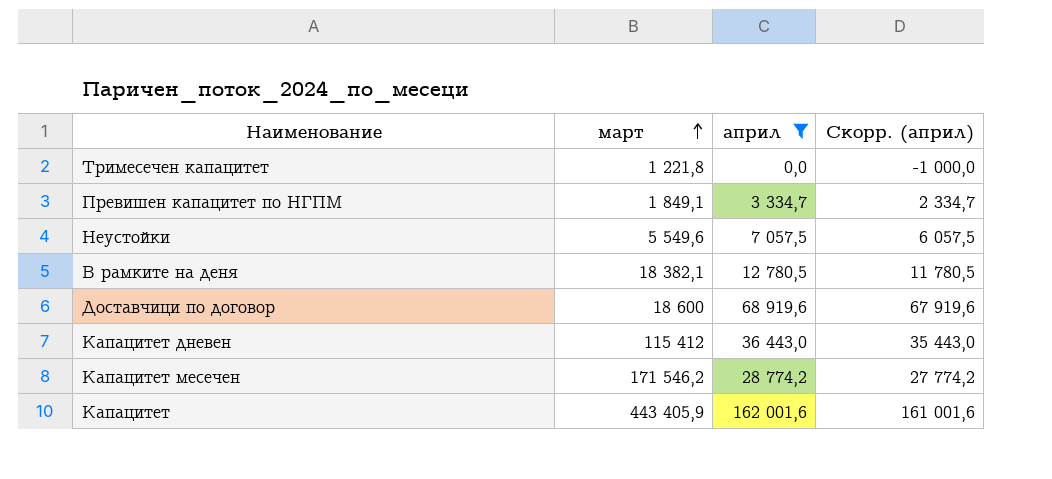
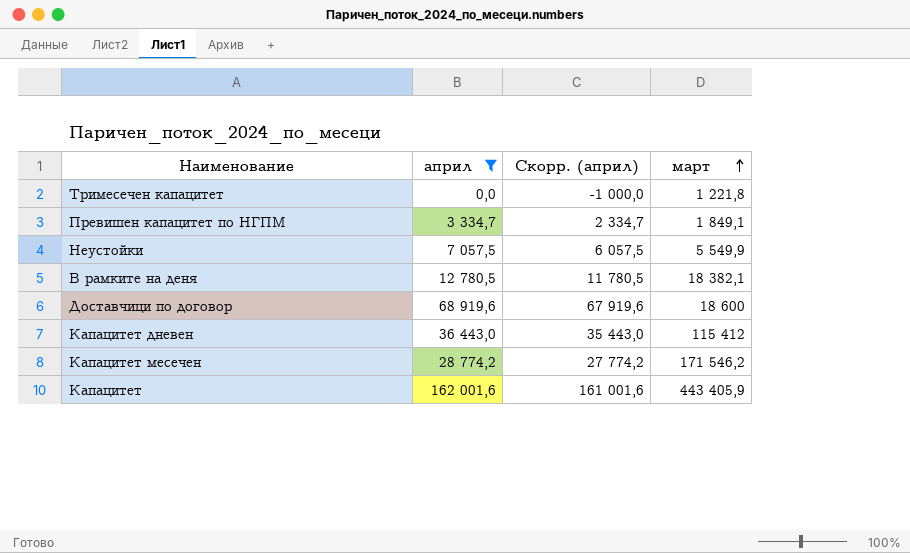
column март | position: 2 -> 4
Неустойки | март: 5 549,6 -> 5 549,9

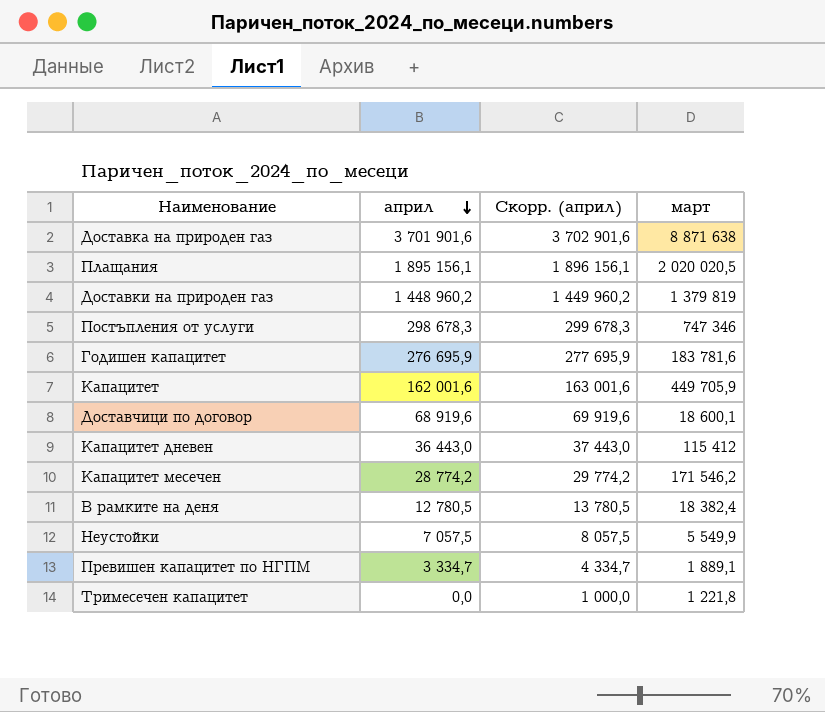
filter: април <= 162 001,6 -> none
row order: март ascending -> април descending
column Скорр. (април) | formula: [април] - 1000 -> [април] + 1000
Капацитет | март: 443 405,9 -> 449 705,9
Доставчици по договор | март: 18 600 -> 18 600,1
В рамките на деня | март: 18 382,1 -> 18 382,4
Превишен капацитет по НГПМ | март: 1 849,1 -> 1 889,1

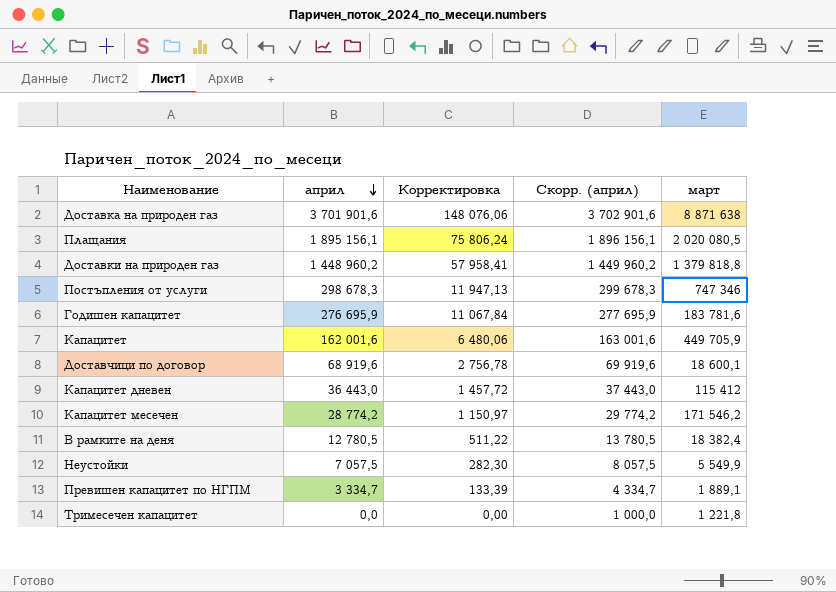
column Корректировка | formula: none -> [април] * 0,04
Плащания | март: 2 020 020,5 -> 2 020 080,5
Доставки на природен газ | март: 1 379 819 -> 1 379 818,8

